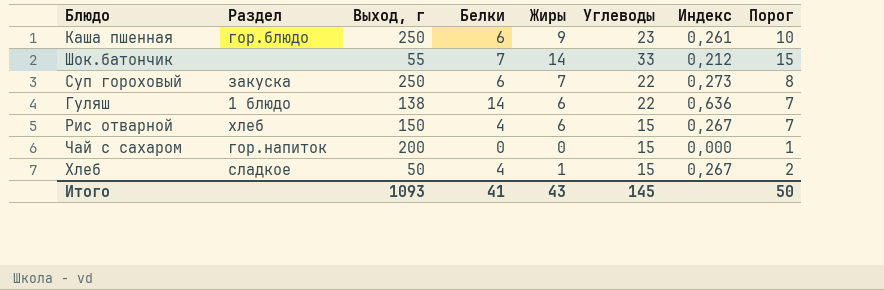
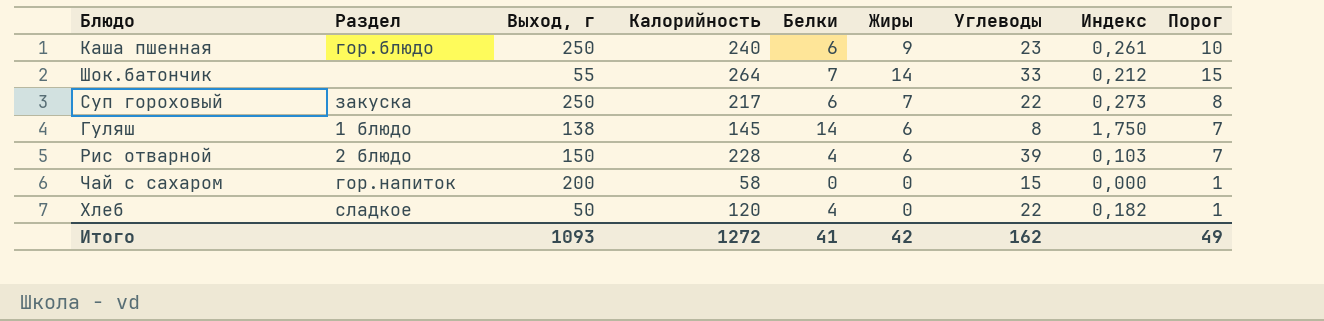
column Калорийность | position: none -> 4
Гуляш | Углеводы: 22 -> 8
Гуляш | Индекс: 0,636 -> 1,750
Рис отварной | Раздел: хлеб -> 2 блюдо
Рис отварной | Углеводы: 15 -> 39
Рис отварной | Индекс: 0,267 -> 0,103
Хлеб | Жиры: 1 -> 0
Хлеб | Углеводы: 15 -> 22
Хлеб | Индекс: 0,267 -> 0,182
Хлеб | Порог: 2 -> 1
Итого | Жиры: 43 -> 42
Итого | Углеводы: 145 -> 162
Итого | Порог: 50 -> 49

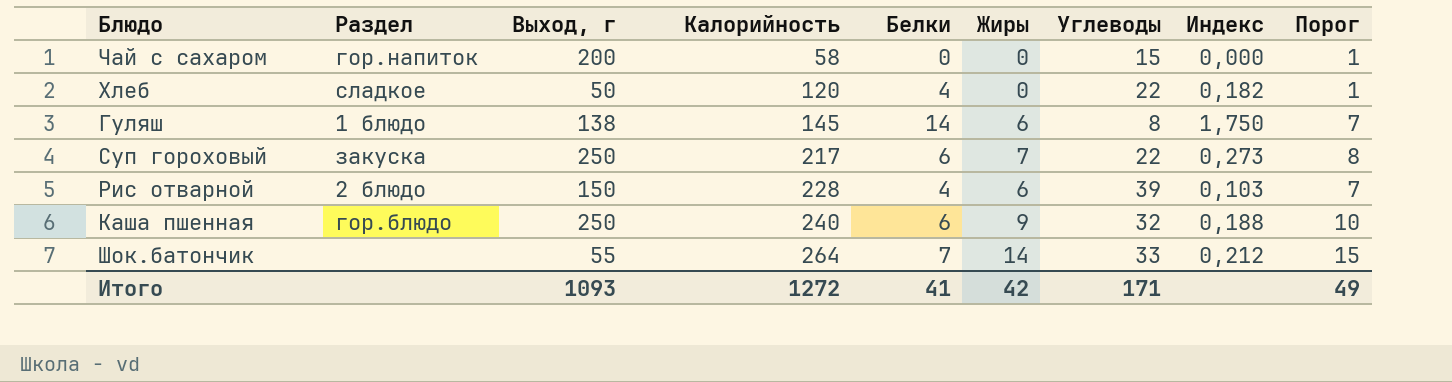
row order: none -> Калорийность ascending
Каша пшенная | Углеводы: 23 -> 32
Каша пшенная | Индекс: 0,261 -> 0,188
Итого | Углеводы: 162 -> 171

